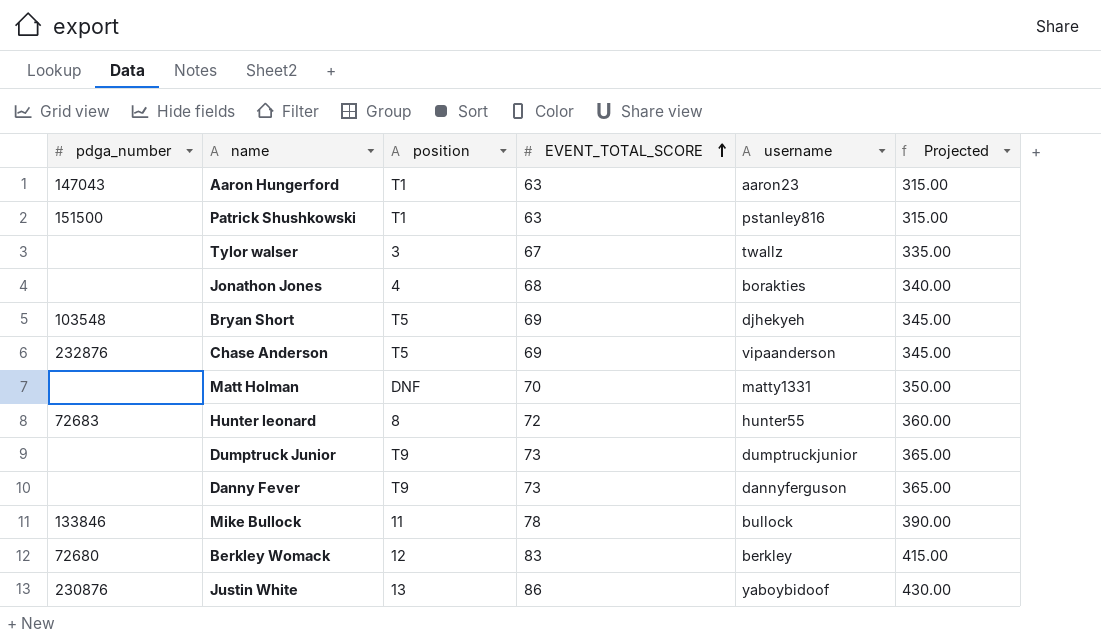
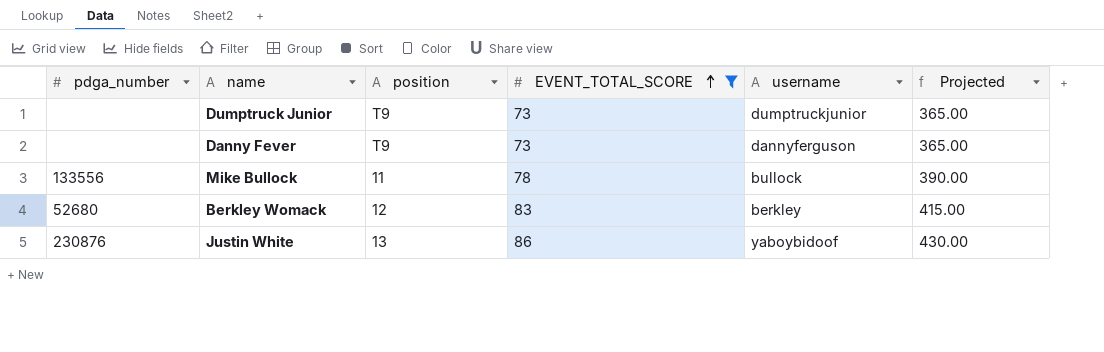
filter: none -> EVENT_TOTAL_SCORE >= 73
Mike Bullock | pdga_number: 133846 -> 133556
Berkley Womack | pdga_number: 72680 -> 52680

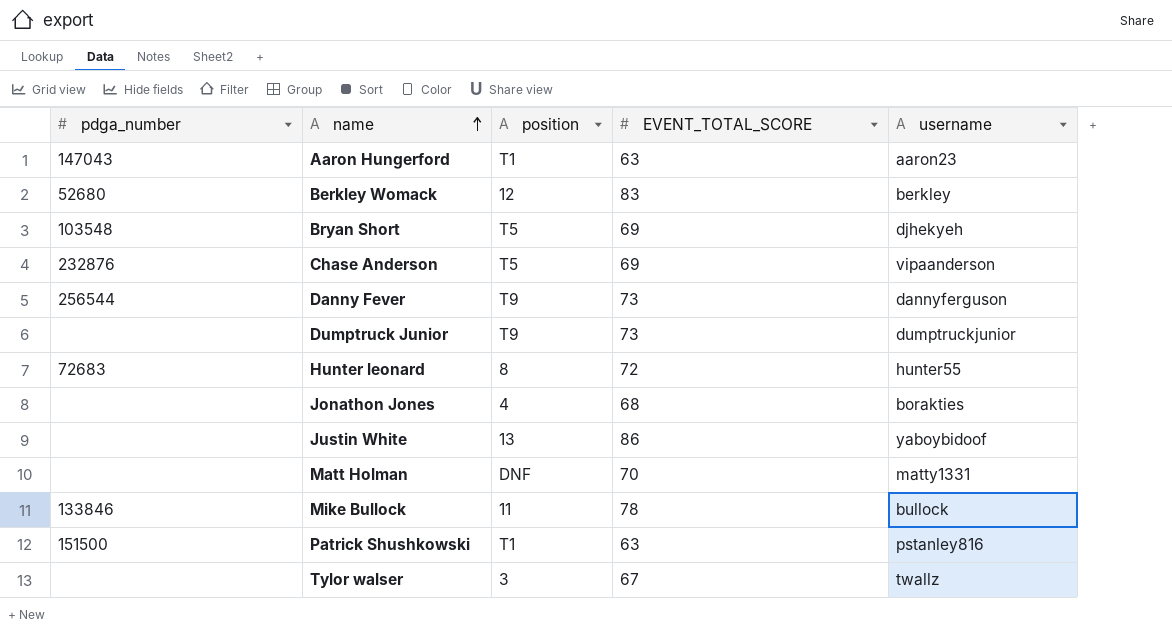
filter: EVENT_TOTAL_SCORE >= 73 -> none
row order: EVENT_TOTAL_SCORE ascending -> name ascending
column Projected | formula: [EVENT_TOTAL_SCORE] * 5 -> none
Danny Fever | pdga_number: none -> 256544
Justin White | pdga_number: 230876 -> none
Mike Bullock | pdga_number: 133556 -> 133846

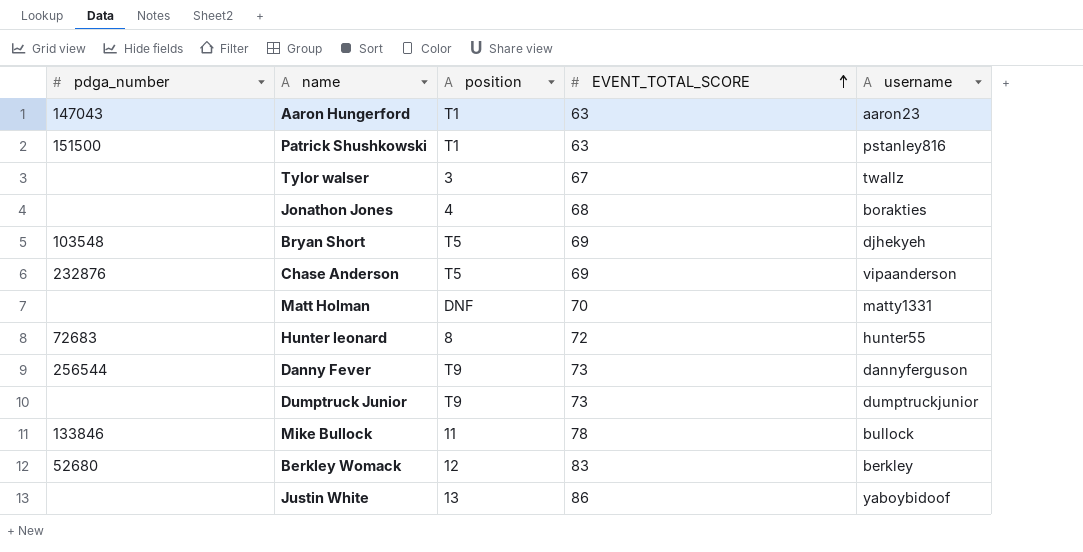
row order: name ascending -> EVENT_TOTAL_SCORE ascending

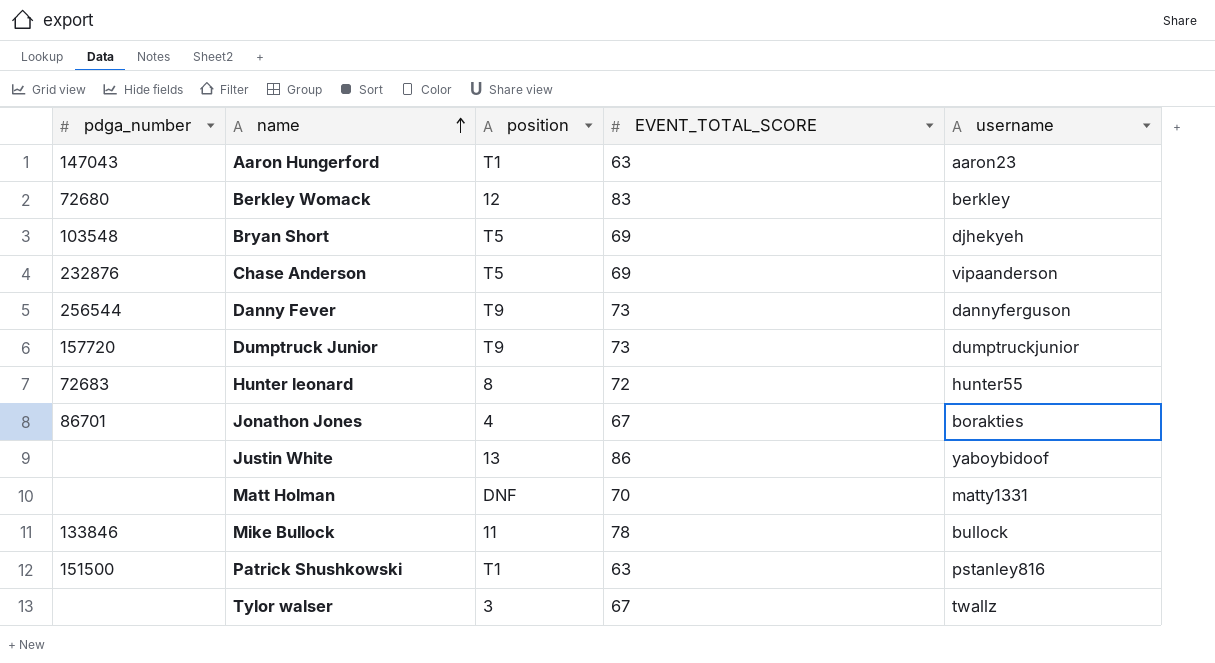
row order: EVENT_TOTAL_SCORE ascending -> name ascending
Berkley Womack | pdga_number: 52680 -> 72680
Dumptruck Junior | pdga_number: none -> 157720
Jonathon Jones | pdga_number: none -> 86701
Jonathon Jones | EVENT_TOTAL_SCORE: 68 -> 67

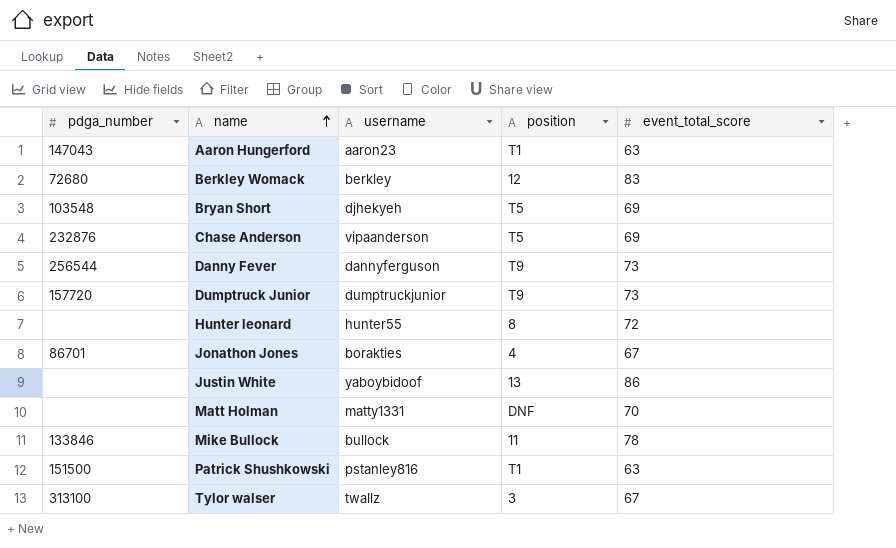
column username | position: 5 -> 3
column name: EVENT_TOTAL_SCORE -> event_total_score
Hunter leonard | pdga_number: 72683 -> none
Tylor walser | pdga_number: none -> 313100

